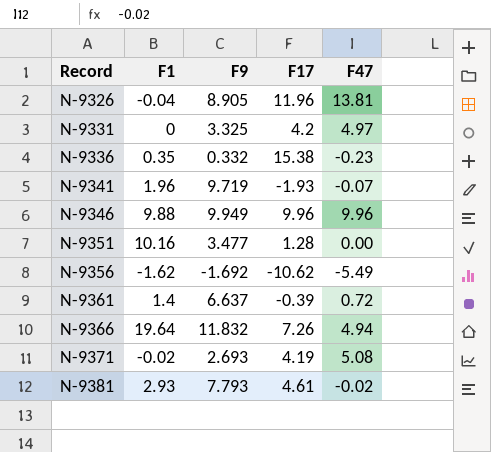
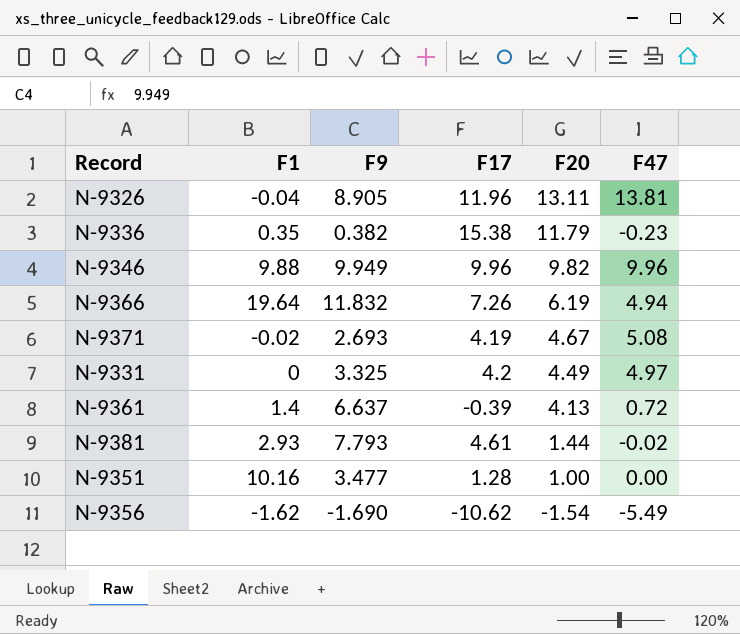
row order: Record ascending -> F20 descending
column F20 | position: none -> 5
row N-9341: 1.96 | 9.719 | -1.93 | -0.07 -> none
N-9336 | F9: 0.332 -> 0.382
N-9356 | F9: -1.692 -> -1.690

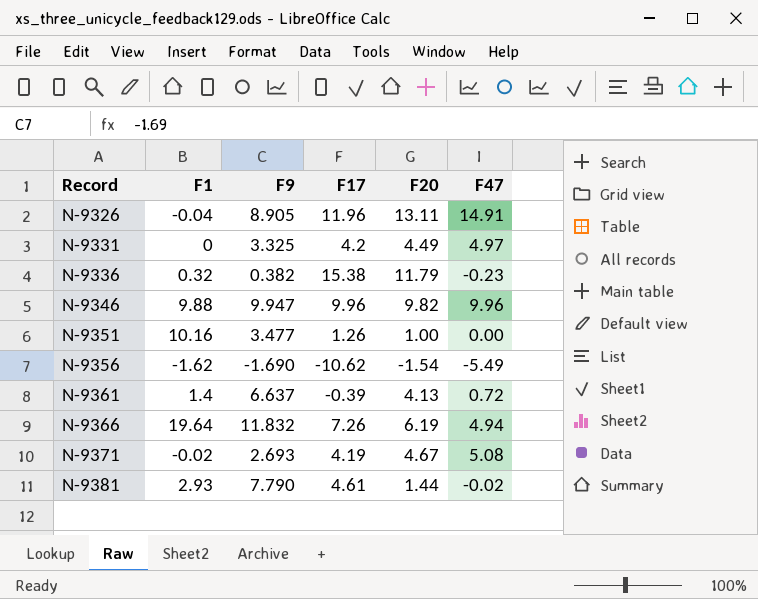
row order: F20 descending -> Record ascending
N-9326 | F47: 13.81 -> 14.91
N-9336 | F1: 0.35 -> 0.32
N-9346 | F9: 9.949 -> 9.947
N-9351 | F17: 1.28 -> 1.26
N-9381 | F9: 7.793 -> 7.790

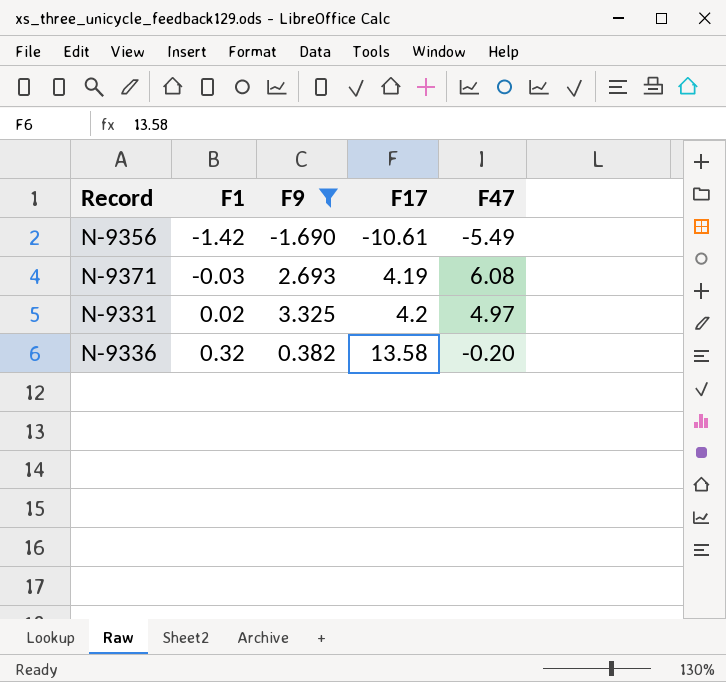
filter: none -> F9 <= 3.325
row order: Record ascending -> F1 ascending
column F20 | position: 5 -> none
N-9356 | F1: -1.62 -> -1.42
N-9356 | F17: -10.62 -> -10.61
N-9371 | F1: -0.02 -> -0.03
N-9371 | F47: 5.08 -> 6.08
N-9331 | F1: 0 -> 0.02
N-9336 | F17: 15.38 -> 13.58
N-9336 | F47: -0.23 -> -0.20

